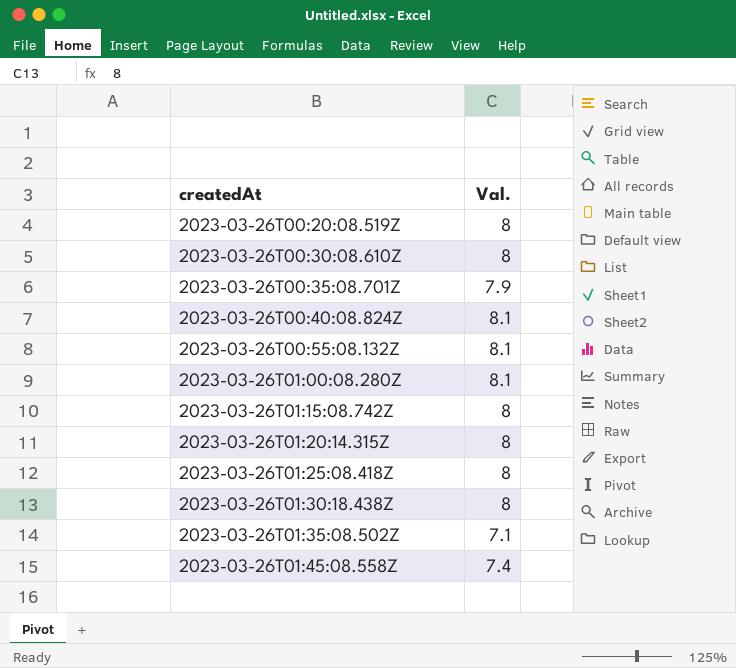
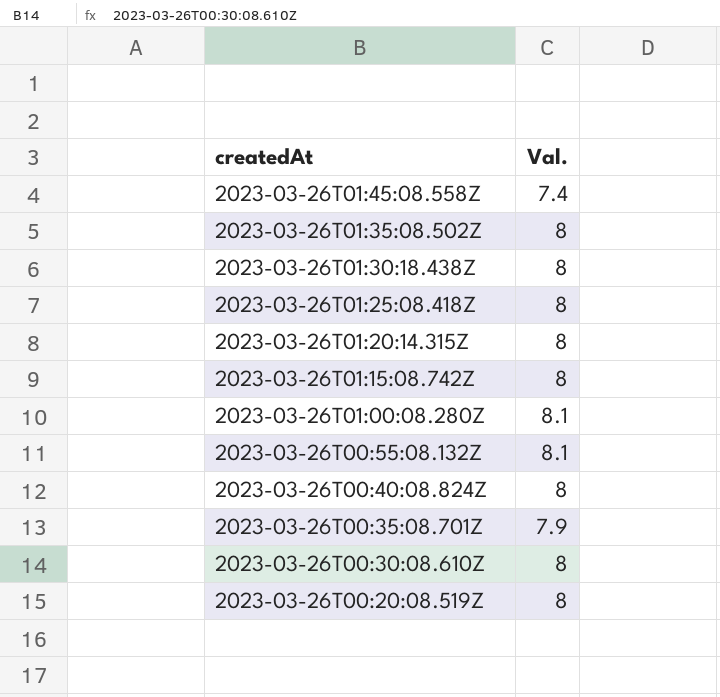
row order: createdAt ascending -> createdAt descending
2023-03-26T01:35:08.502Z | Val.: 7.1 -> 8
2023-03-26T00:40:08.824Z | Val.: 8.1 -> 8

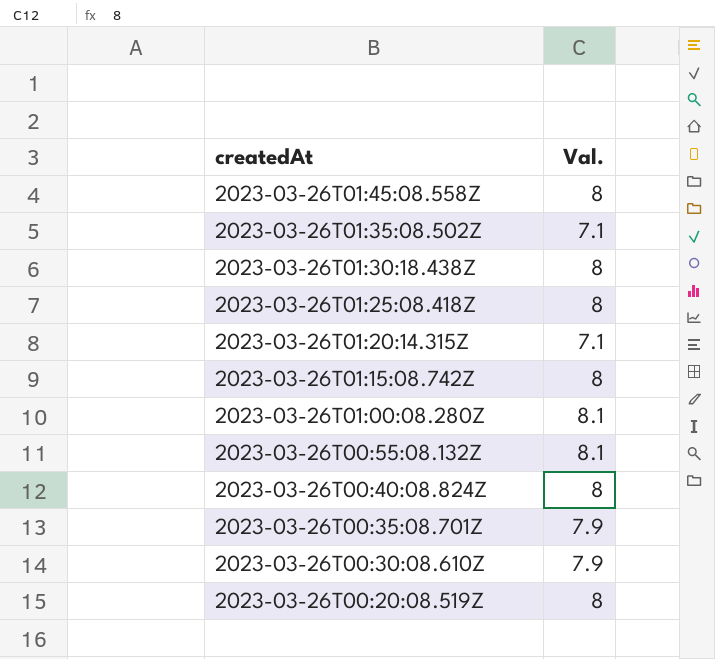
2023-03-26T01:45:08.558Z | Val.: 7.4 -> 8
2023-03-26T01:35:08.502Z | Val.: 8 -> 7.1
2023-03-26T01:20:14.315Z | Val.: 8 -> 7.1
2023-03-26T00:30:08.610Z | Val.: 8 -> 7.9

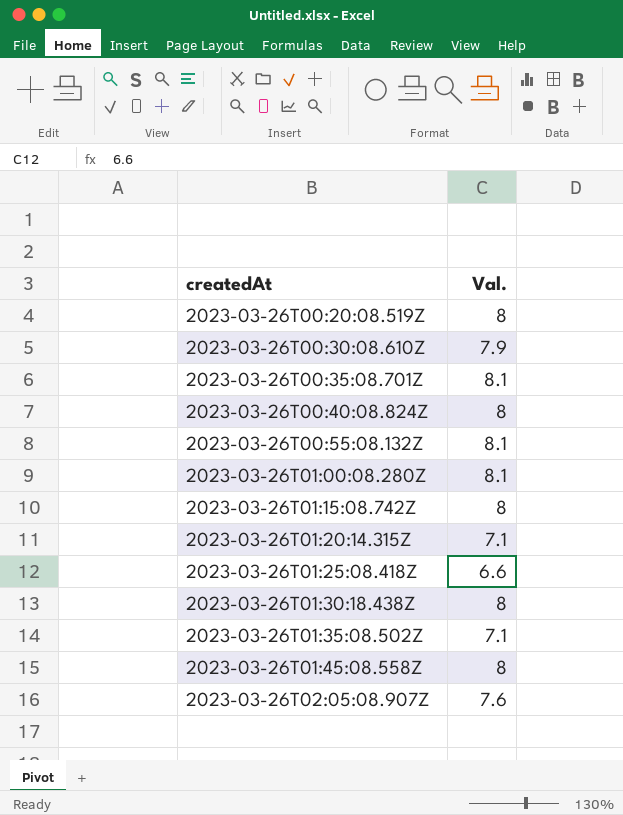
row order: createdAt descending -> createdAt ascending
2023-03-26T00:35:08.701Z | Val.: 7.9 -> 8.1
2023-03-26T01:25:08.418Z | Val.: 8 -> 6.6
row 2023-03-26T02:05:08.907Z: none -> 7.6

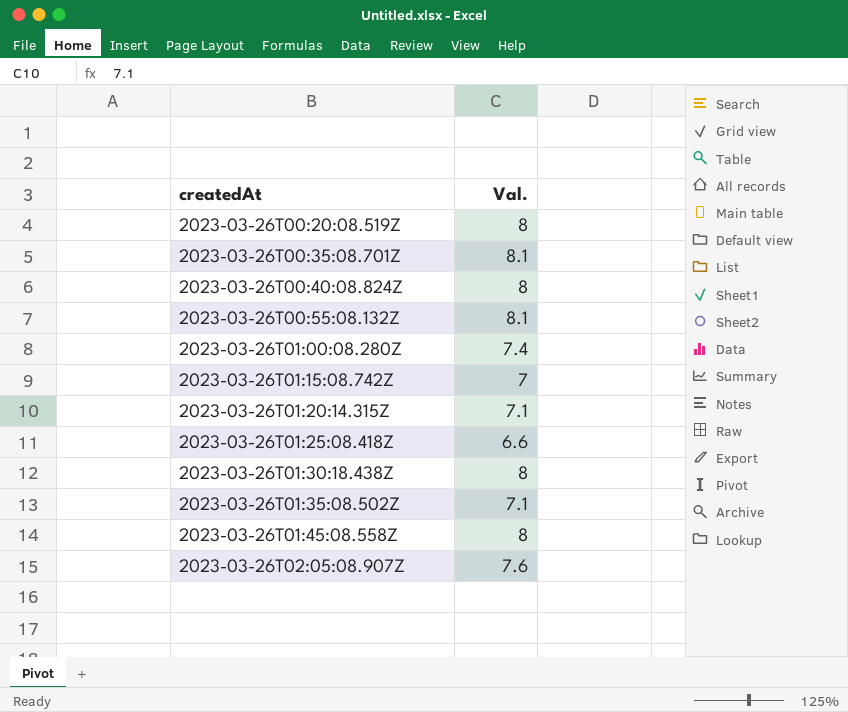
row 2023-03-26T00:30:08.610Z: 7.9 -> none
2023-03-26T01:00:08.280Z | Val.: 8.1 -> 7.4
2023-03-26T01:15:08.742Z | Val.: 8 -> 7

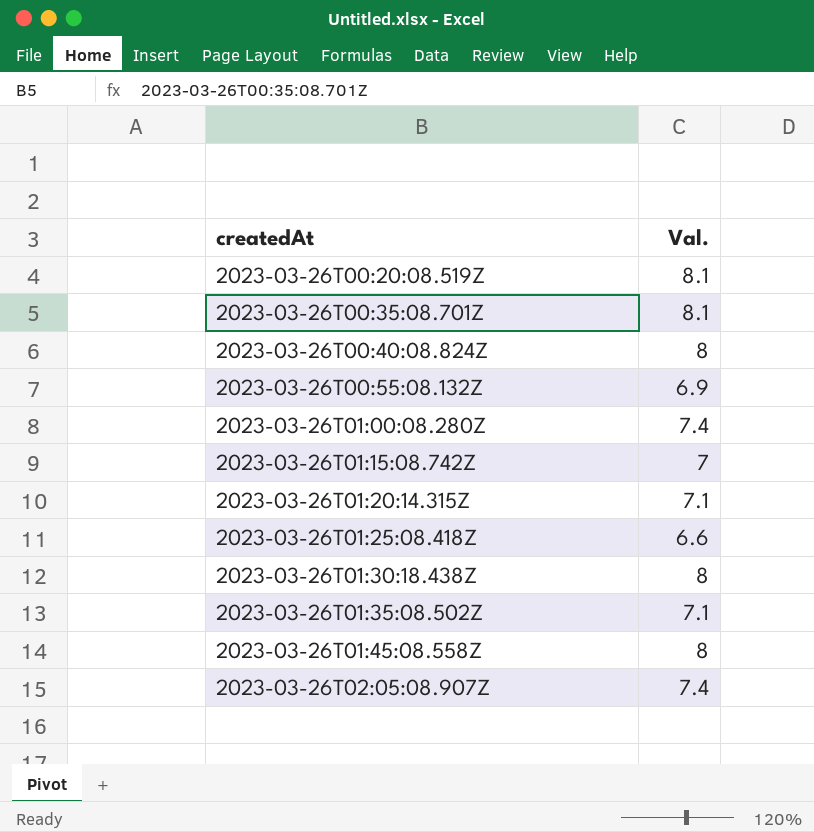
2023-03-26T00:20:08.519Z | Val.: 8 -> 8.1
2023-03-26T00:55:08.132Z | Val.: 8.1 -> 6.9
2023-03-26T02:05:08.907Z | Val.: 7.6 -> 7.4

